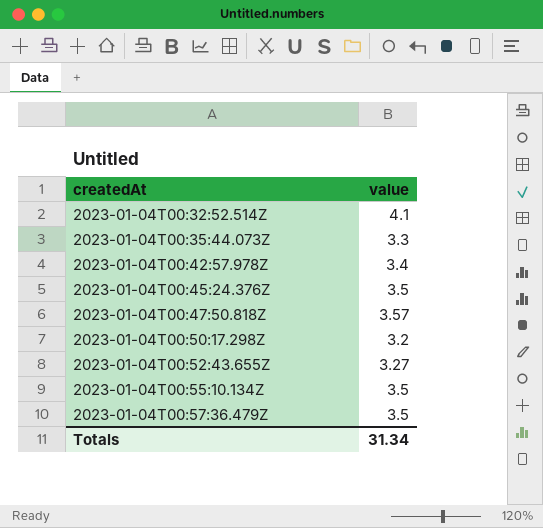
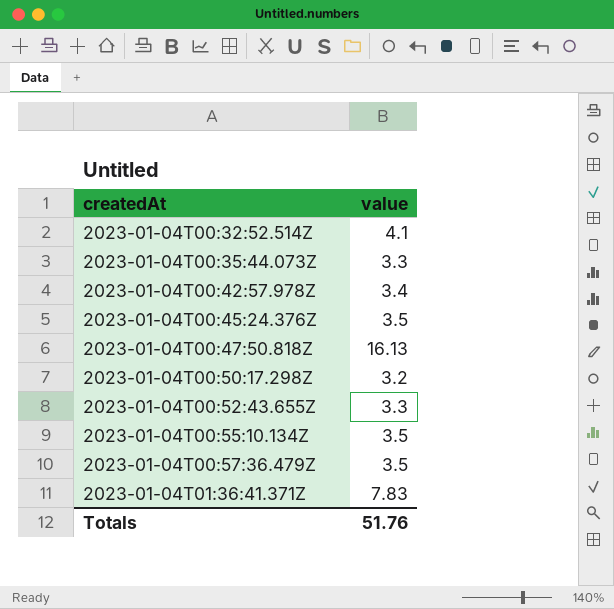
2023-01-04T00:47:50.818Z | value: 3.57 -> 16.13
2023-01-04T00:52:43.655Z | value: 3.27 -> 3.3
row 2023-01-04T01:36:41.371Z: none -> 7.83
Totals | value: 31.34 -> 51.76

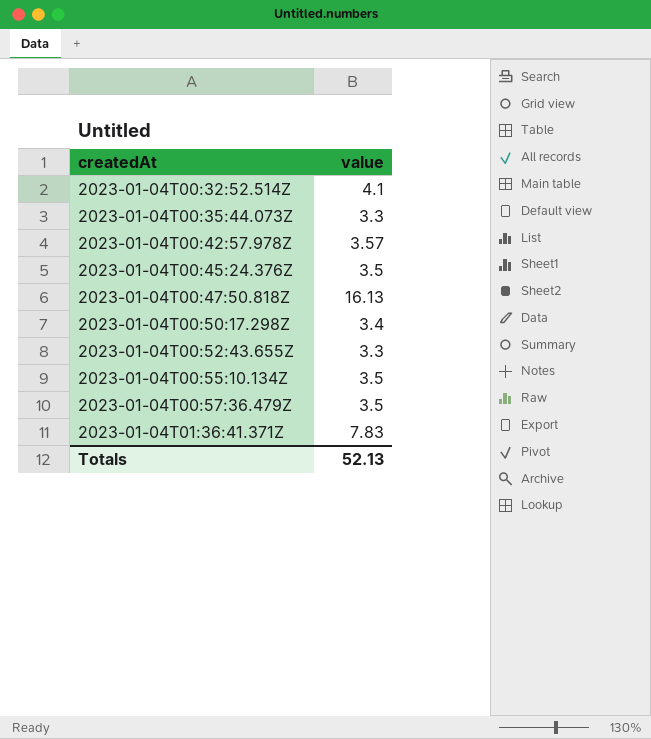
2023-01-04T00:42:57.978Z | value: 3.4 -> 3.57
2023-01-04T00:50:17.298Z | value: 3.2 -> 3.4
Totals | value: 51.76 -> 52.13

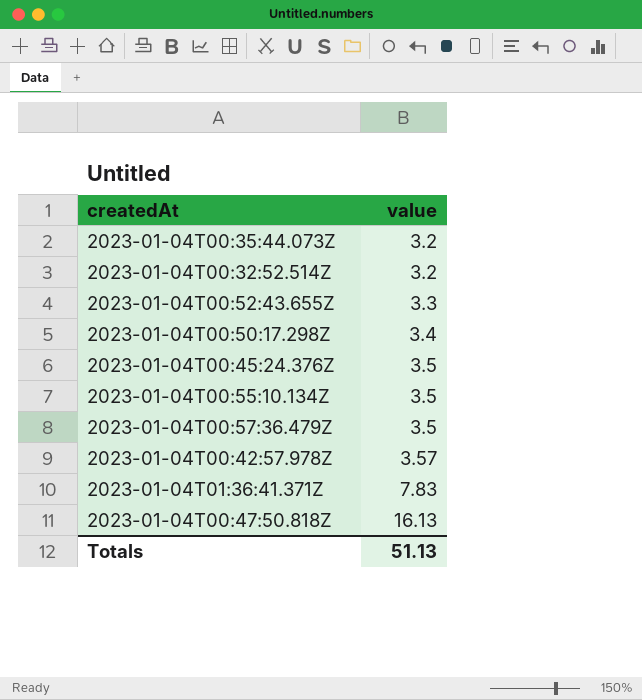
row order: createdAt ascending -> value ascending
2023-01-04T00:35:44.073Z | value: 3.3 -> 3.2
2023-01-04T00:32:52.514Z | value: 4.1 -> 3.2
Totals | value: 52.13 -> 51.13

